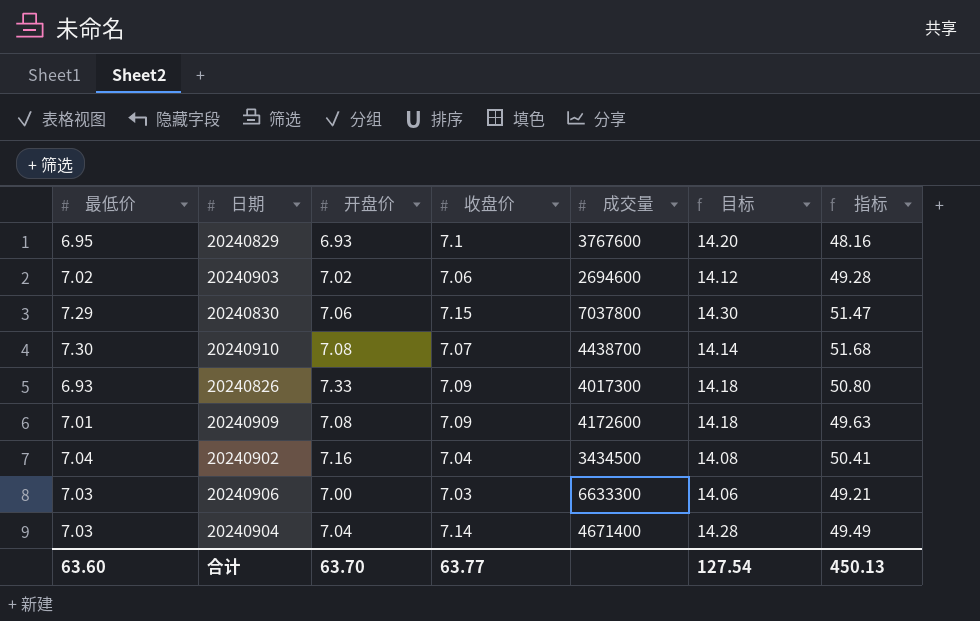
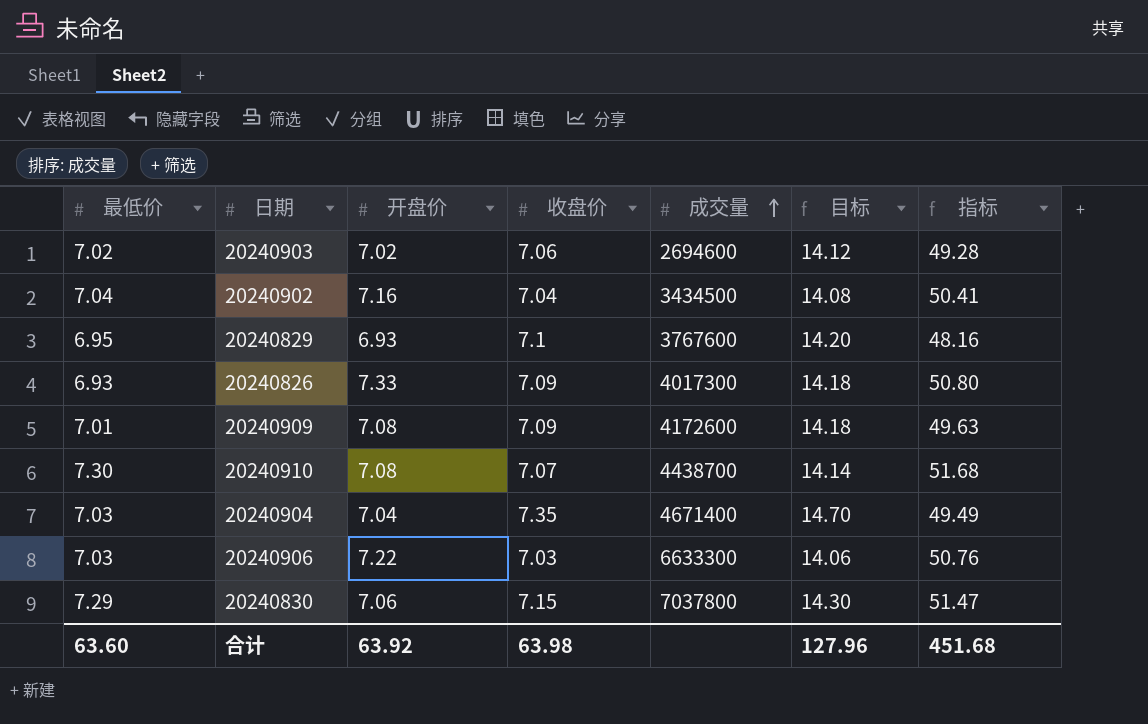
row order: none -> 成交量 ascending
20240904 | 收盘价: 7.14 -> 7.35
20240904 | 目标: 14.28 -> 14.70
20240906 | 开盘价: 7.00 -> 7.22
20240906 | 指标: 49.21 -> 50.76
合计 | 开盘价: 63.70 -> 63.92
合计 | 收盘价: 63.77 -> 63.98
合计 | 目标: 127.54 -> 127.96
合计 | 指标: 450.13 -> 451.68

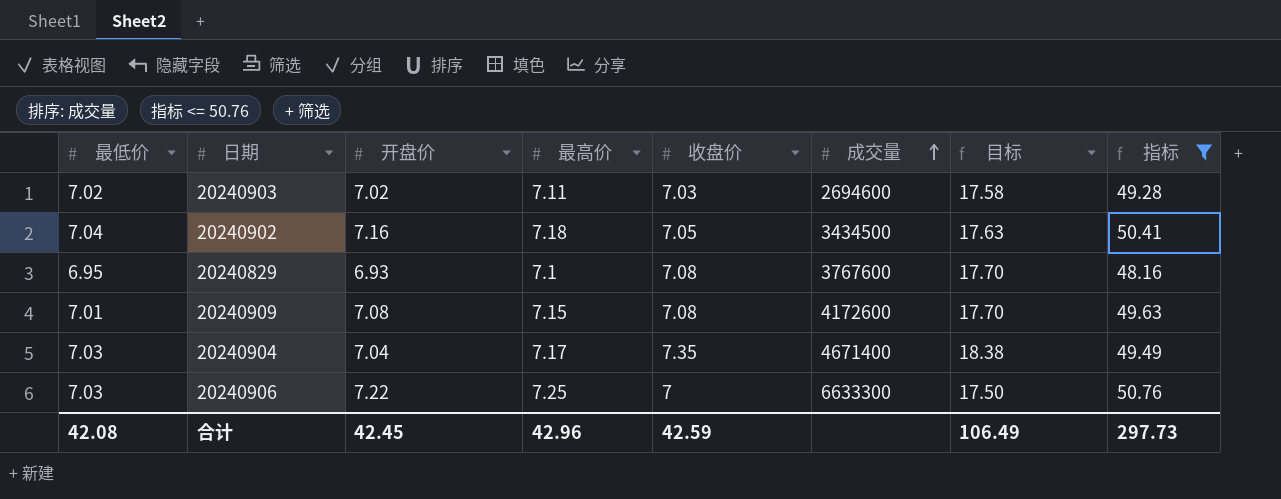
filter: none -> 指标 <= 50.76
column 最高价 | position: none -> 4
column 目标 | formula: [收盘价] * 2 -> [收盘价] * 2.5
20240903 | 收盘价: 7.06 -> 7.03
20240902 | 收盘价: 7.04 -> 7.05
20240829 | 收盘价: 7.1 -> 7.08
20240909 | 收盘价: 7.09 -> 7.08
20240906 | 收盘价: 7.03 -> 7
合计 | 最低价: 63.60 -> 42.08
合计 | 开盘价: 63.92 -> 42.45
合计 | 收盘价: 63.98 -> 42.59
合计 | 目标: 127.96 -> 106.49
合计 | 指标: 451.68 -> 297.73

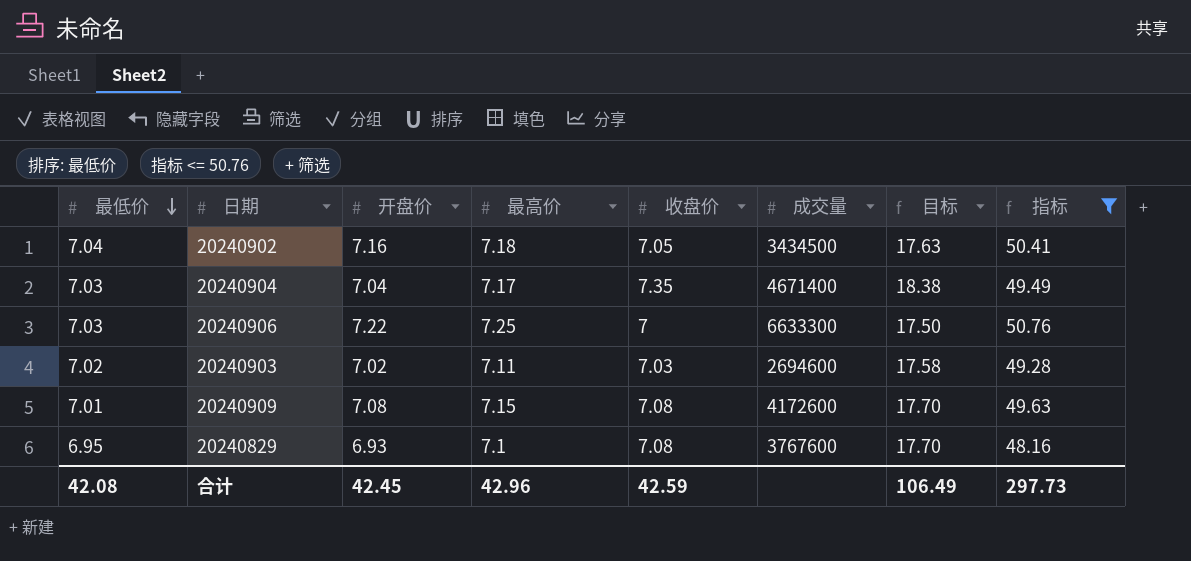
row order: 成交量 ascending -> 最低价 descending

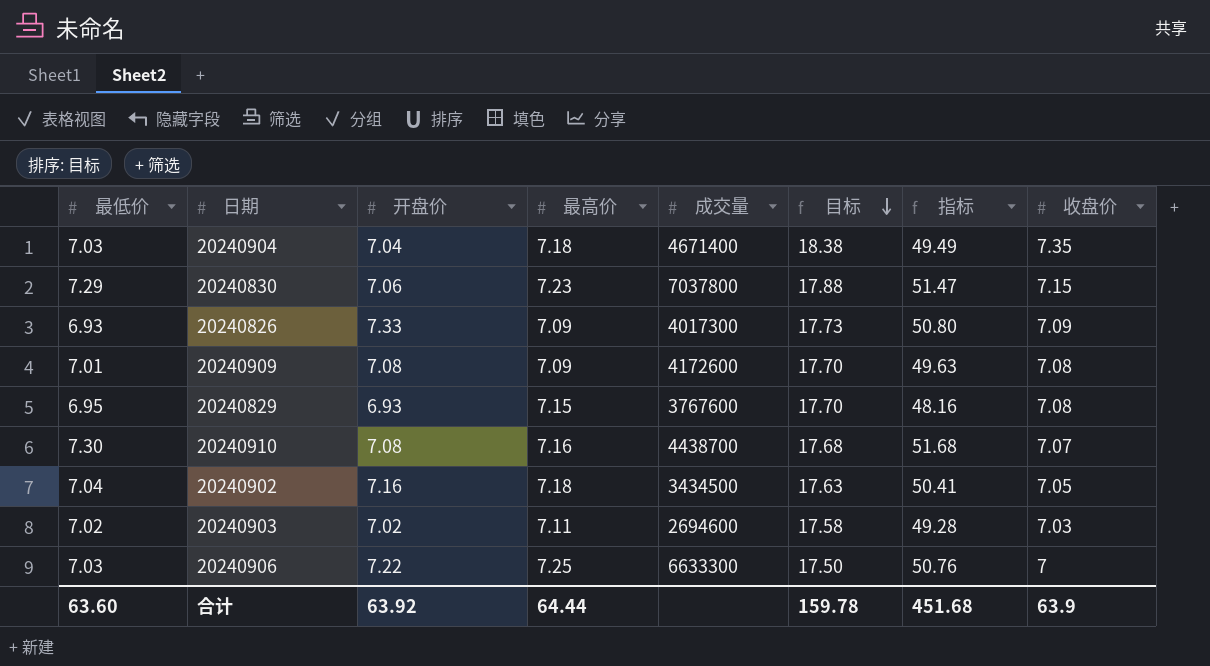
filter: 指标 <= 50.76 -> none
row order: 最低价 descending -> 目标 descending
column 收盘价 | position: 5 -> 8
20240904 | 最高价: 7.17 -> 7.18
20240909 | 最高价: 7.15 -> 7.09
20240829 | 最高价: 7.1 -> 7.15
合计 | 最低价: 42.08 -> 63.60
合计 | 开盘价: 42.45 -> 63.92
合计 | 最高价: 42.96 -> 64.44
合计 | 目标: 106.49 -> 159.78
合计 | 指标: 297.73 -> 451.68
合计 | 收盘价: 42.59 -> 63.9

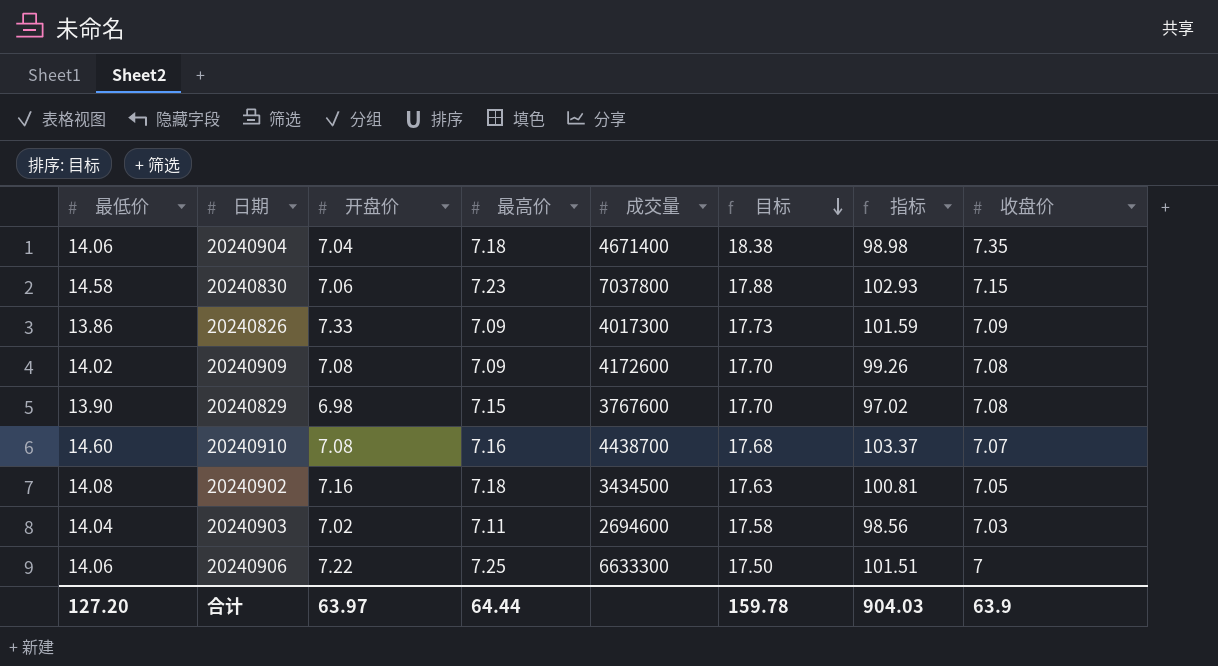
20240904 | 最低价: 7.03 -> 14.06
20240904 | 指标: 49.49 -> 98.98
20240830 | 最低价: 7.29 -> 14.58
20240830 | 指标: 51.47 -> 102.93
20240826 | 最低价: 6.93 -> 13.86
20240826 | 指标: 50.80 -> 101.59
20240909 | 最低价: 7.01 -> 14.02
20240909 | 指标: 49.63 -> 99.26
20240829 | 最低价: 6.95 -> 13.90
20240829 | 开盘价: 6.93 -> 6.98
20240829 | 指标: 48.16 -> 97.02
20240910 | 最低价: 7.30 -> 14.60
20240910 | 指标: 51.68 -> 103.37
20240902 | 最低价: 7.04 -> 14.08
20240902 | 指标: 50.41 -> 100.81
20240903 | 最低价: 7.02 -> 14.04
20240903 | 指标: 49.28 -> 98.56
20240906 | 最低价: 7.03 -> 14.06
20240906 | 指标: 50.76 -> 101.51
合计 | 最低价: 63.60 -> 127.20
合计 | 开盘价: 63.92 -> 63.97
合计 | 指标: 451.68 -> 904.03

